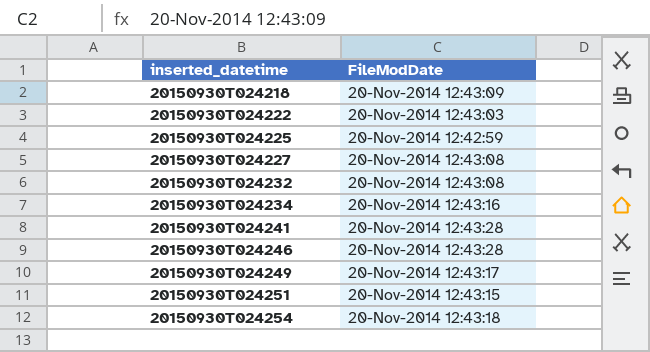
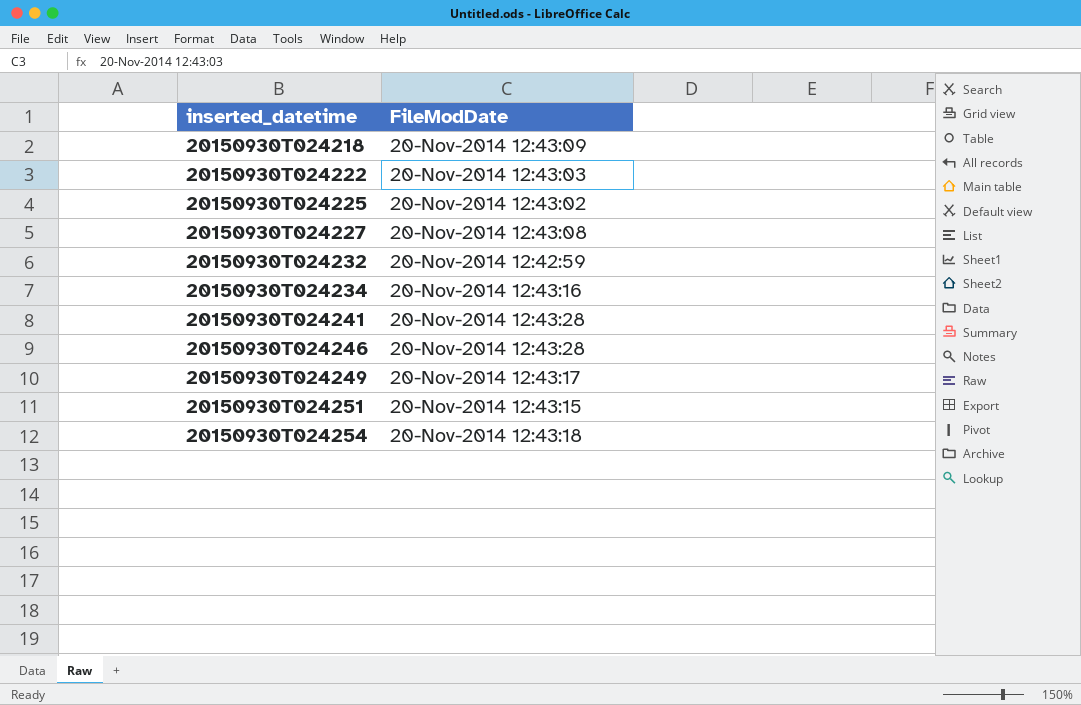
20150930T024225 | FileModDate: 20-Nov-2014 12:42:59 -> 20-Nov-2014 12:43:02
20150930T024232 | FileModDate: 20-Nov-2014 12:43:08 -> 20-Nov-2014 12:42:59

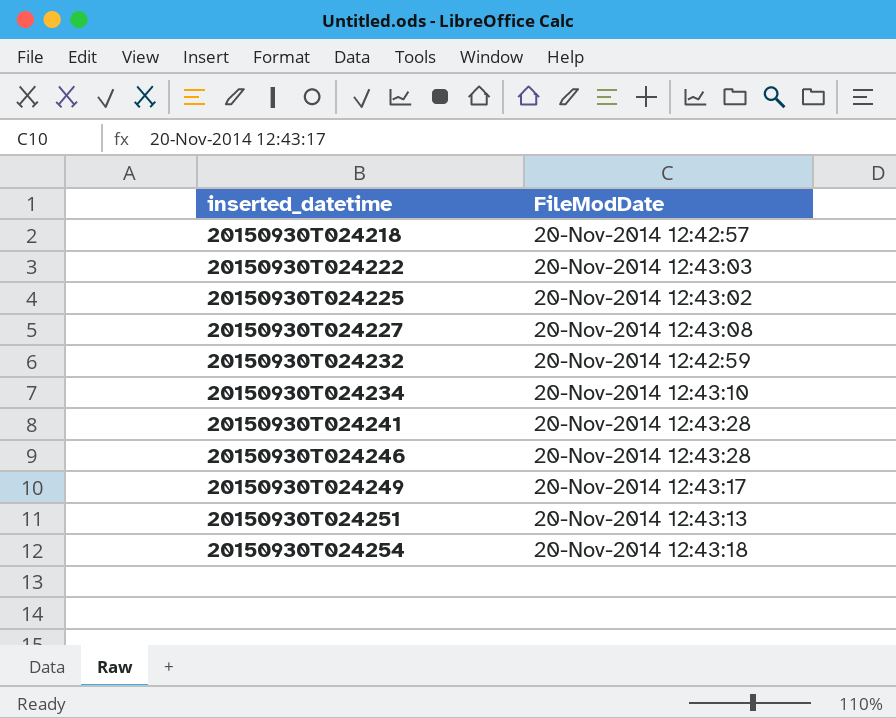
20150930T024218 | FileModDate: 20-Nov-2014 12:43:09 -> 20-Nov-2014 12:42:57
20150930T024234 | FileModDate: 20-Nov-2014 12:43:16 -> 20-Nov-2014 12:43:10
20150930T024251 | FileModDate: 20-Nov-2014 12:43:15 -> 20-Nov-2014 12:43:13

